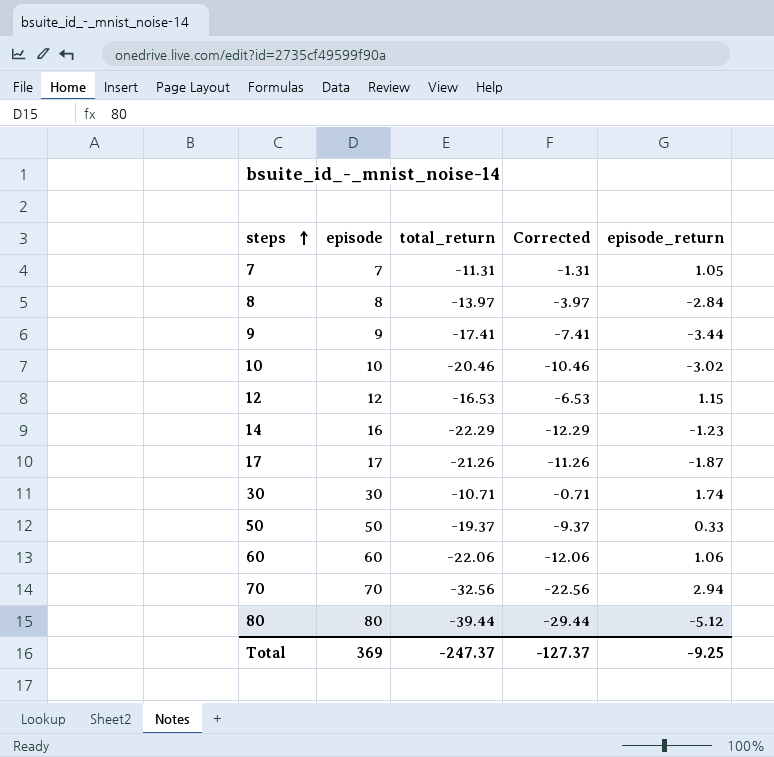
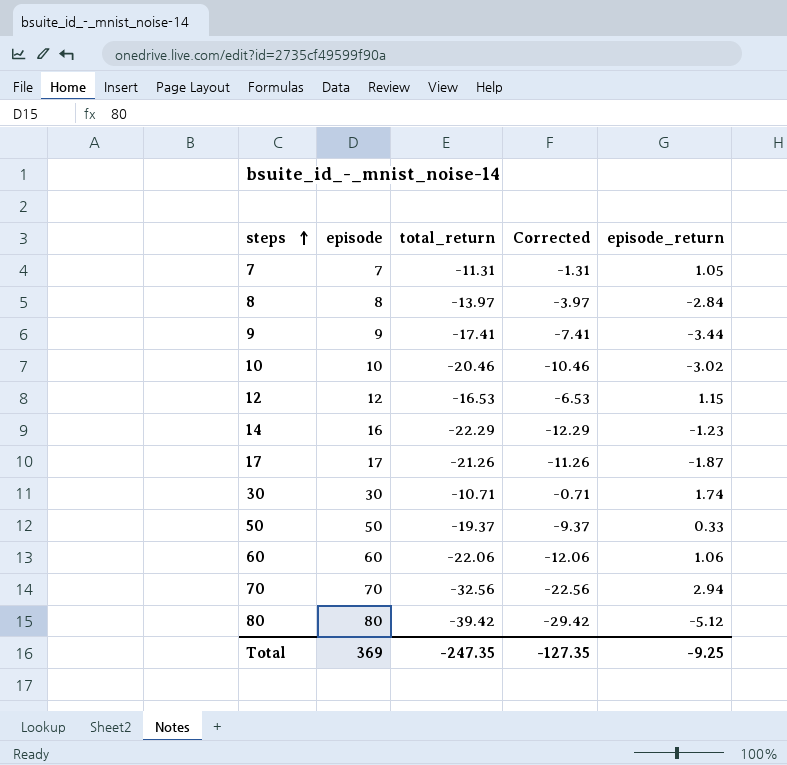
80 | total_return: -39.44 -> -39.42
80 | Corrected: -29.44 -> -29.42
Total | total_return: -247.37 -> -247.35
Total | Corrected: -127.37 -> -127.35

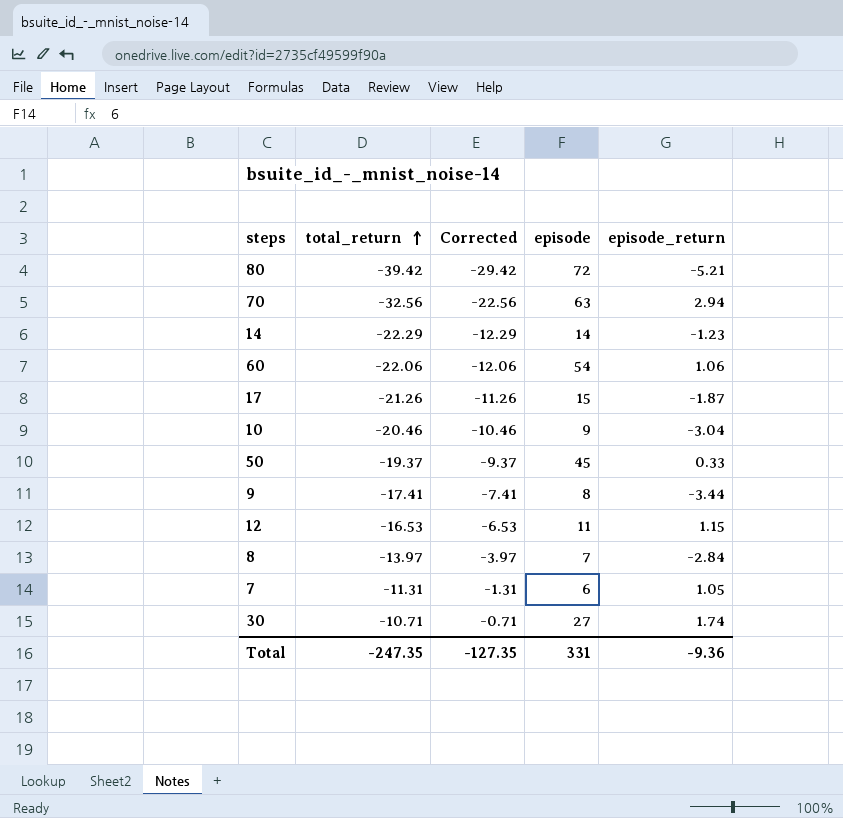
row order: steps ascending -> total_return ascending
column episode | position: 2 -> 4
80 | episode: 80 -> 72
80 | episode_return: -5.12 -> -5.21
70 | episode: 70 -> 63
14 | episode: 16 -> 14
60 | episode: 60 -> 54
17 | episode: 17 -> 15
10 | episode: 10 -> 9
10 | episode_return: -3.02 -> -3.04
50 | episode: 50 -> 45
9 | episode: 9 -> 8
12 | episode: 12 -> 11
8 | episode: 8 -> 7
7 | episode: 7 -> 6
30 | episode: 30 -> 27
Total | episode: 369 -> 331
Total | episode_return: -9.25 -> -9.36

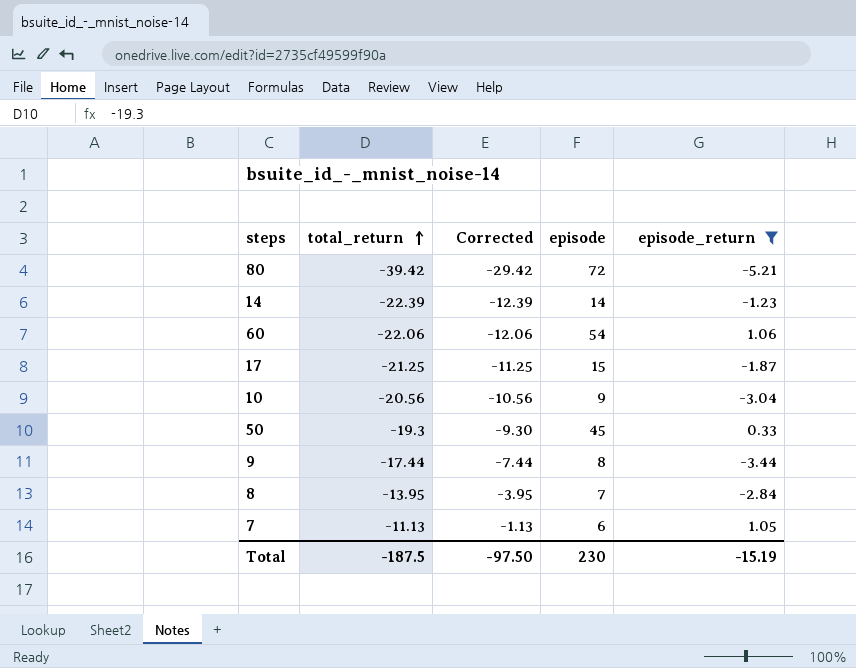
filter: none -> episode_return <= 1.06
14 | total_return: -22.29 -> -22.39
14 | Corrected: -12.29 -> -12.39
17 | total_return: -21.26 -> -21.25
17 | Corrected: -11.26 -> -11.25
10 | total_return: -20.46 -> -20.56
10 | Corrected: -10.46 -> -10.56
50 | total_return: -19.37 -> -19.3
50 | Corrected: -9.37 -> -9.30
9 | total_return: -17.41 -> -17.44
9 | Corrected: -7.41 -> -7.44
8 | total_return: -13.97 -> -13.95
8 | Corrected: -3.97 -> -3.95
7 | total_return: -11.31 -> -11.13
7 | Corrected: -1.31 -> -1.13
Total | total_return: -247.35 -> -187.5
Total | Corrected: -127.35 -> -97.50
Total | episode: 331 -> 230
Total | episode_return: -9.36 -> -15.19

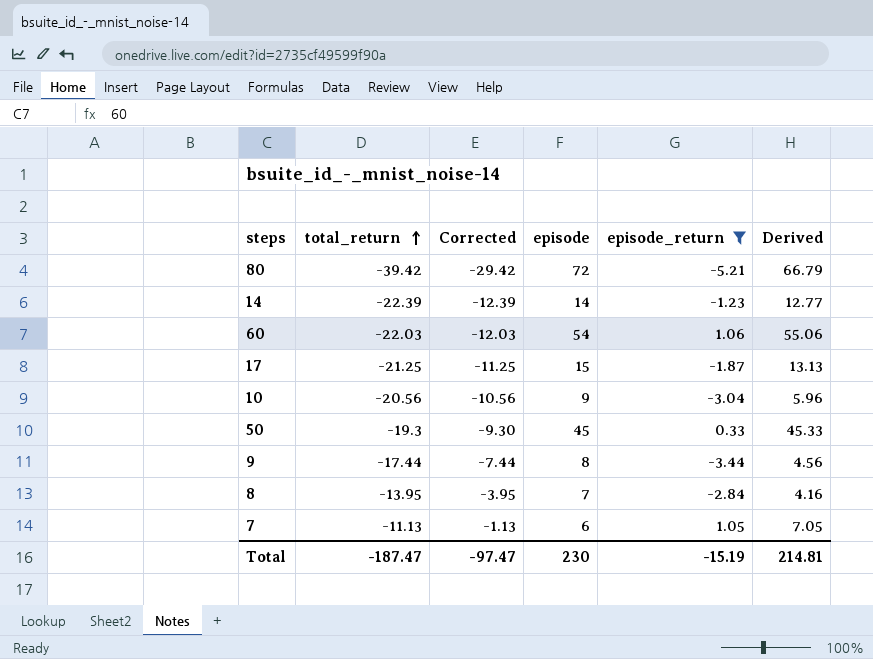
column Derived | formula: none -> [episode] + [episode_return]
60 | total_return: -22.06 -> -22.03
60 | Corrected: -12.06 -> -12.03
Total | total_return: -187.5 -> -187.47
Total | Corrected: -97.50 -> -97.47

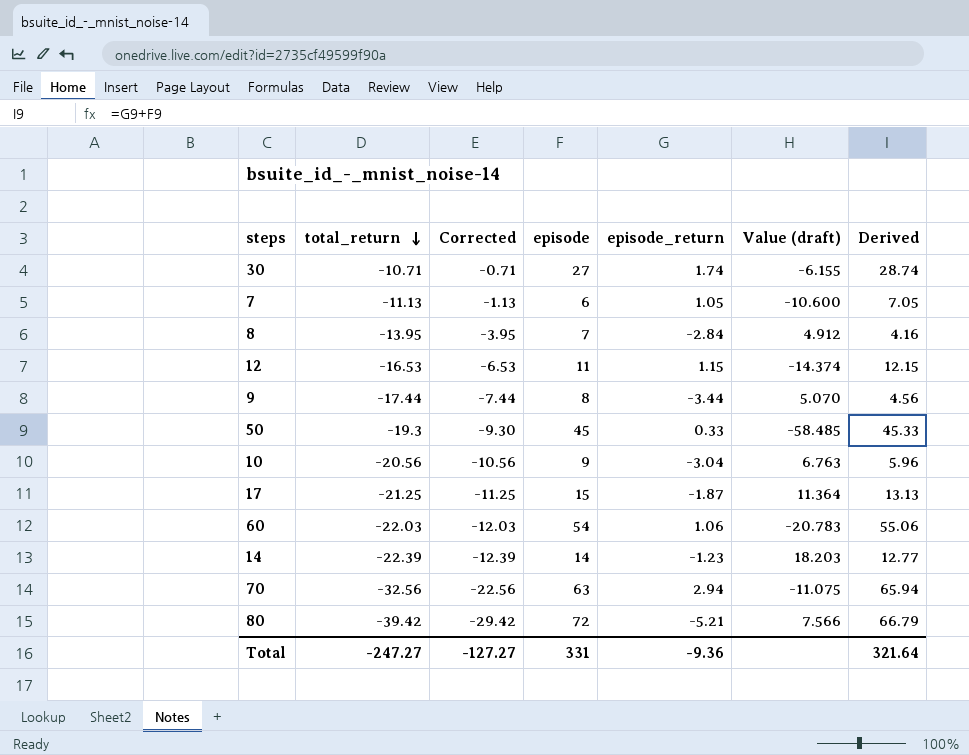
filter: episode_return <= 1.06 -> none
row order: total_return ascending -> total_return descending
column Value (draft) | formula: none -> [total_return] / [episode_return]
Total | total_return: -187.47 -> -247.27
Total | Corrected: -97.47 -> -127.27
Total | episode: 230 -> 331
Total | episode_return: -15.19 -> -9.36
Total | Derived: 214.81 -> 321.64

